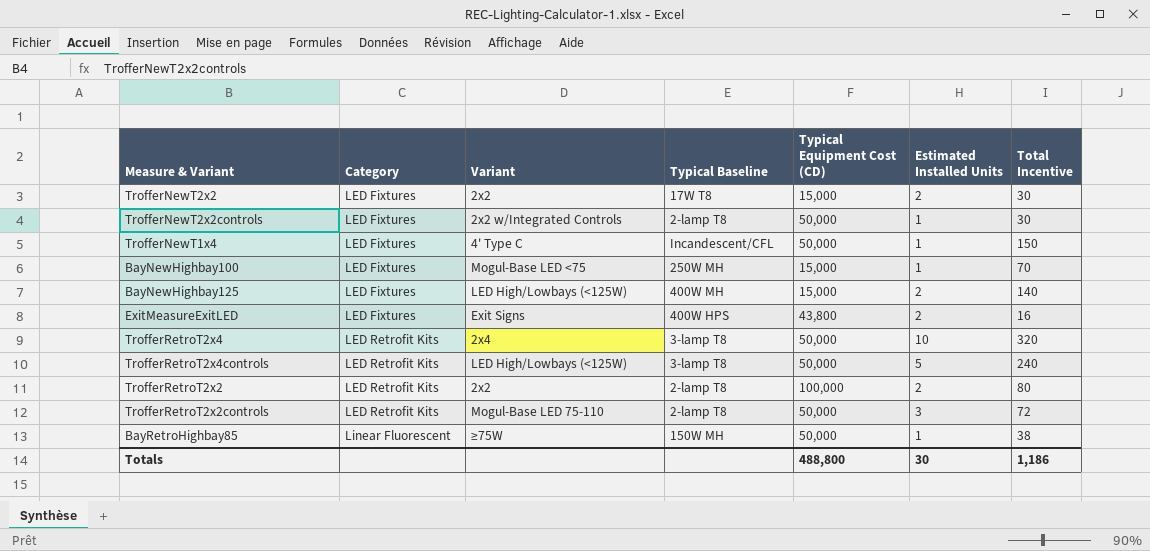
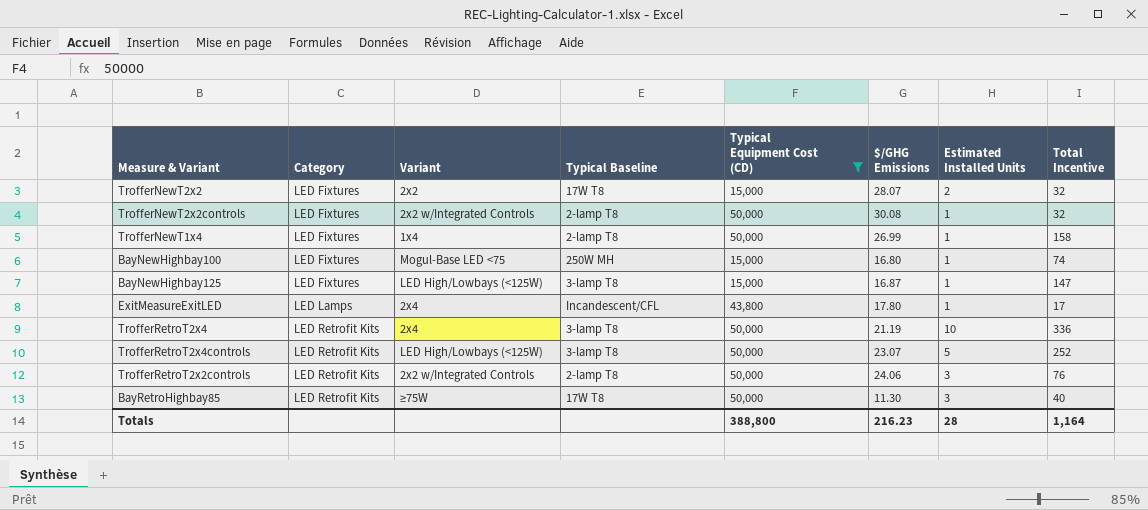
filter: none -> Typical Equipment Cost (CD) != 100,000
column $/GHG Emissions | position: none -> 6
TrofferNewT2x2 | Total Incentive: 30 -> 32
TrofferNewT2x2controls | Total Incentive: 30 -> 32
TrofferNewT1x4 | Variant: 4' Type C -> 1x4
TrofferNewT1x4 | Typical Baseline: Incandescent/CFL -> 2-lamp T8
TrofferNewT1x4 | Total Incentive: 150 -> 158
BayNewHighbay100 | Total Incentive: 70 -> 74
BayNewHighbay125 | Typical Baseline: 400W MH -> 3-lamp T8
BayNewHighbay125 | Estimated Installed Units: 2 -> 1
BayNewHighbay125 | Total Incentive: 140 -> 147
ExitMeasureExitLED | Category: LED Fixtures -> LED Lamps
ExitMeasureExitLED | Variant: Exit Signs -> 2x4
ExitMeasureExitLED | Typical Baseline: 400W HPS -> Incandescent/CFL
ExitMeasureExitLED | Estimated Installed Units: 2 -> 1
ExitMeasureExitLED | Total Incentive: 16 -> 17
TrofferRetroT2x4 | Total Incentive: 320 -> 336
TrofferRetroT2x4controls | Total Incentive: 240 -> 252
TrofferRetroT2x2controls | Variant: Mogul-Base LED 75-110 -> 2x2 w/Integrated Controls
TrofferRetroT2x2controls | Total Incentive: 72 -> 76
BayRetroHighbay85 | Category: Linear Fluorescent -> LED Retrofit Kits
BayRetroHighbay85 | Typical Baseline: 150W MH -> 17W T8
BayRetroHighbay85 | Estimated Installed Units: 1 -> 3
BayRetroHighbay85 | Total Incentive: 38 -> 40
Totals | Typical Equipment Cost (CD): 488,800 -> 388,800
Totals | Estimated Installed Units: 30 -> 28
Totals | Total Incentive: 1,186 -> 1,164

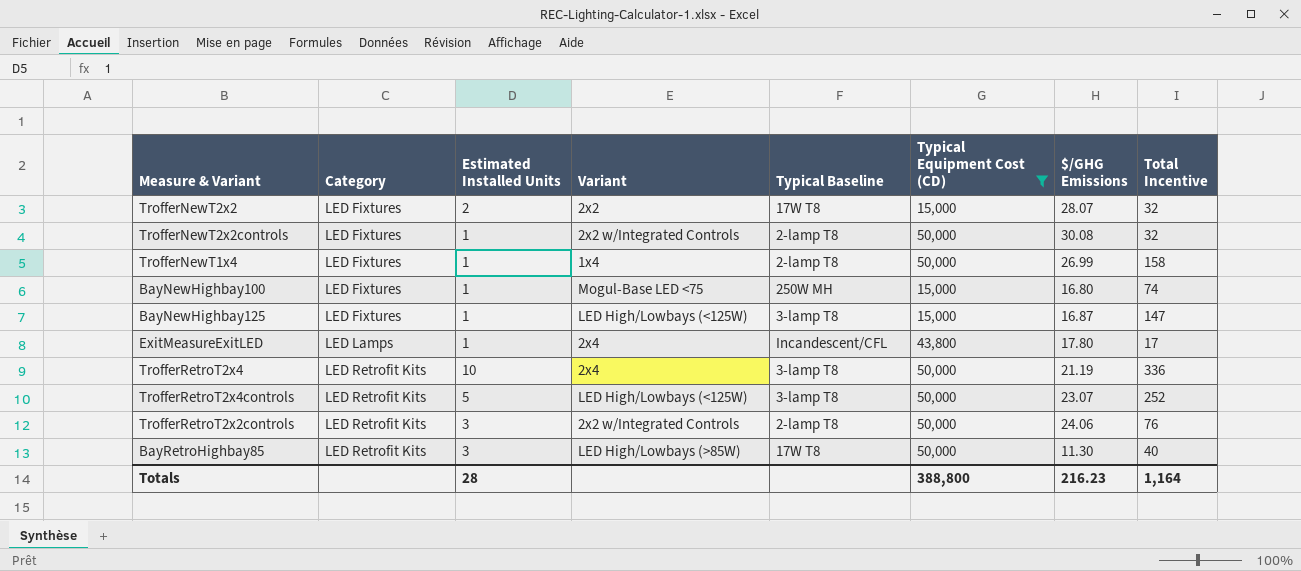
column Estimated Installed Units | position: 7 -> 3
BayRetroHighbay85 | Variant: ≥75W -> LED High/Lowbays (>85W)

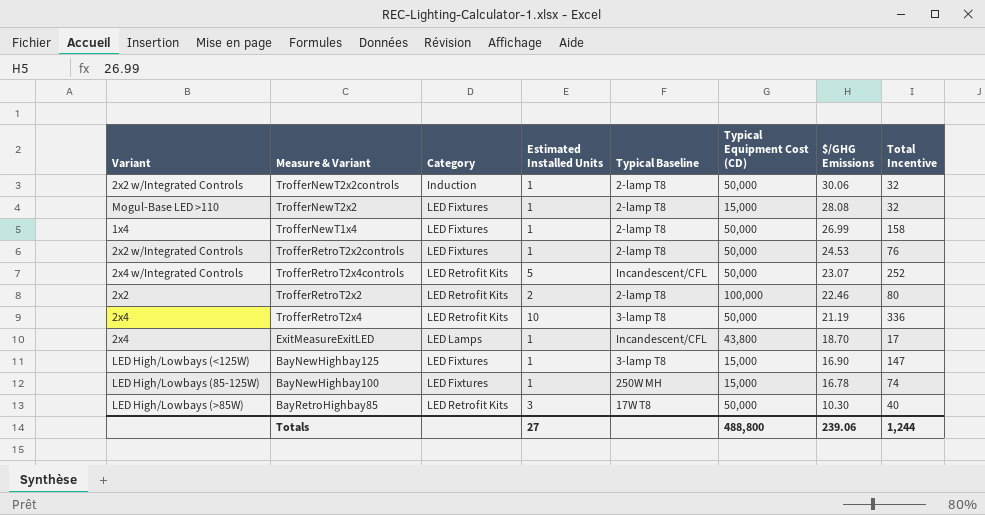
filter: Typical Equipment Cost (CD) != 100,000 -> none
row order: Category ascending -> $/GHG Emissions descending
column Variant | position: 4 -> 1
TrofferNewT2x2controls | Category: LED Fixtures -> Induction
TrofferNewT2x2controls | $/GHG Emissions: 30.08 -> 30.06
TrofferNewT2x2 | Variant: 2x2 -> Mogul-Base LED >110
TrofferNewT2x2 | Estimated Installed Units: 2 -> 1
TrofferNewT2x2 | Typical Baseline: 17W T8 -> 2-lamp T8
TrofferNewT2x2 | $/GHG Emissions: 28.07 -> 28.08
TrofferRetroT2x2controls | Category: LED Retrofit Kits -> LED Fixtures
TrofferRetroT2x2controls | Estimated Installed Units: 3 -> 1
TrofferRetroT2x2controls | $/GHG Emissions: 24.06 -> 24.53
TrofferRetroT2x4controls | Variant: LED High/Lowbays (<125W) -> 2x4 w/Integrated Controls
TrofferRetroT2x4controls | Typical Baseline: 3-lamp T8 -> Incandescent/CFL
ExitMeasureExitLED | $/GHG Emissions: 17.80 -> 18.70
BayNewHighbay125 | $/GHG Emissions: 16.87 -> 16.90
BayNewHighbay100 | Variant: Mogul-Base LED <75 -> LED High/Lowbays (85-125W)
BayNewHighbay100 | $/GHG Emissions: 16.80 -> 16.78
BayRetroHighbay85 | $/GHG Emissions: 11.30 -> 10.30
Totals | Estimated Installed Units: 28 -> 27
Totals | Typical Equipment Cost (CD): 388,800 -> 488,800
Totals | $/GHG Emissions: 216.23 -> 239.06
Totals | Total Incentive: 1,164 -> 1,244

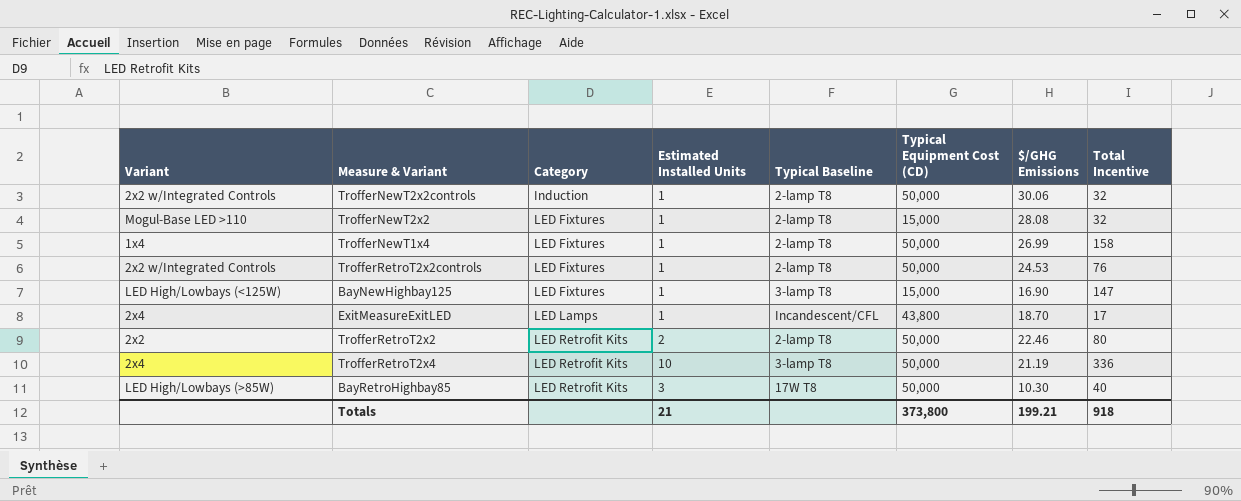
row order: $/GHG Emissions descending -> Category ascending
row TrofferRetroT2x4controls: 2x4 w/Integrated Controls | LED Retrofit Kits | 5 | Incandescent/CFL | 50,000 | 23.07 | 252 -> none
row BayNewHighbay100: LED High/Lowbays (85-125W) | LED Fixtures | 1 | 250W MH | 15,000 | 16.78 | 74 -> none
TrofferRetroT2x2 | Typical Equipment Cost (CD): 100,000 -> 50,000
Totals | Estimated Installed Units: 27 -> 21
Totals | Typical Equipment Cost (CD): 488,800 -> 373,800
Totals | $/GHG Emissions: 239.06 -> 199.21
Totals | Total Incentive: 1,244 -> 918

